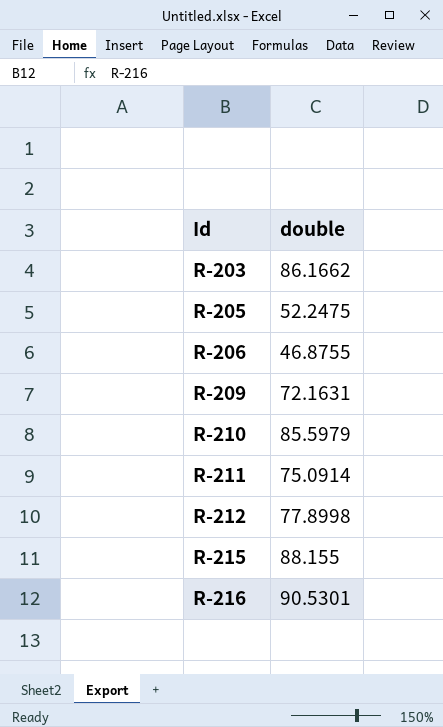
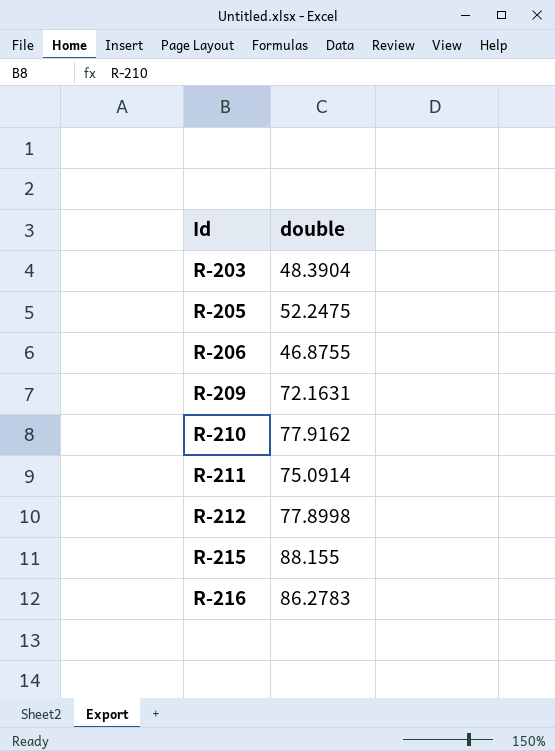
R-203 | double: 86.1662 -> 48.3904
R-210 | double: 85.5979 -> 77.9162
R-216 | double: 90.5301 -> 86.2783

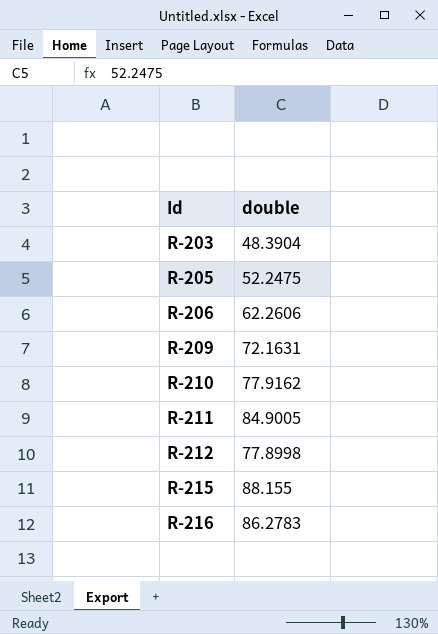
R-206 | double: 46.8755 -> 62.2606
R-211 | double: 75.0914 -> 84.9005

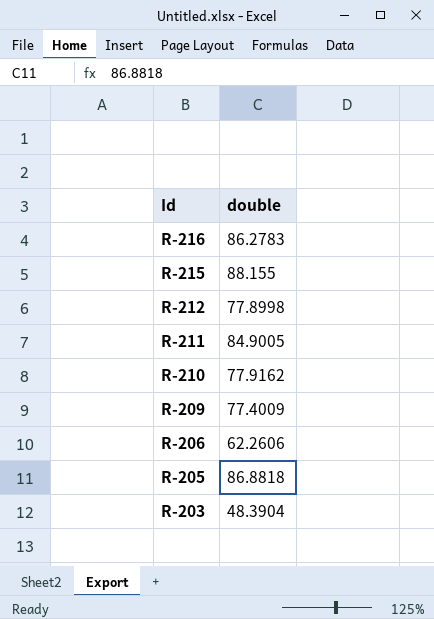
row order: Id ascending -> Id descending
R-209 | double: 72.1631 -> 77.4009
R-205 | double: 52.2475 -> 86.8818

